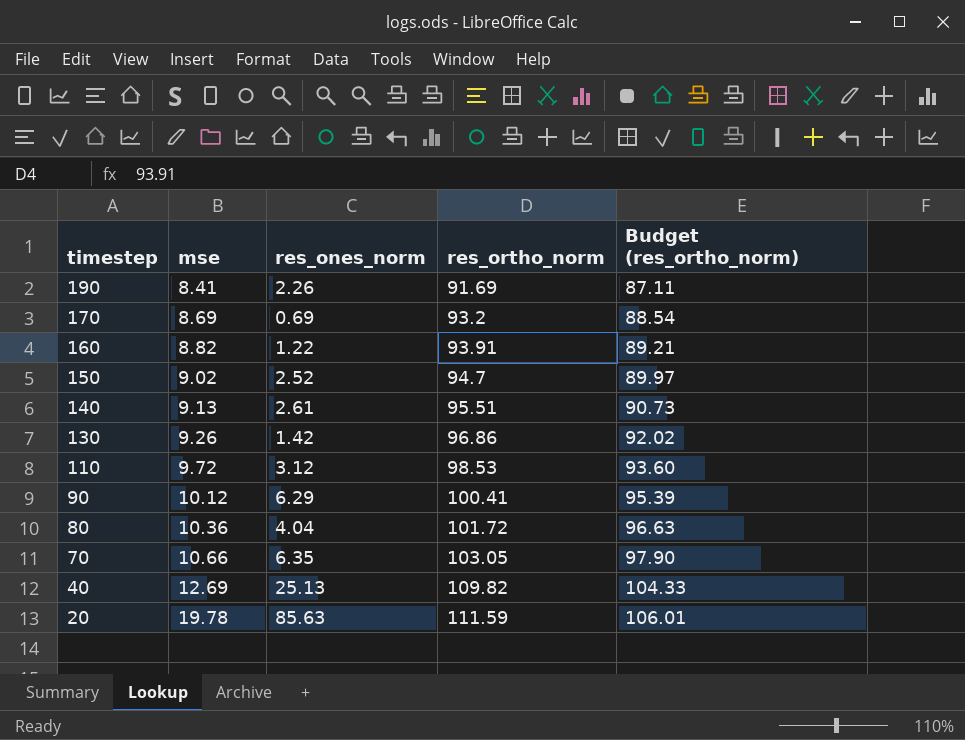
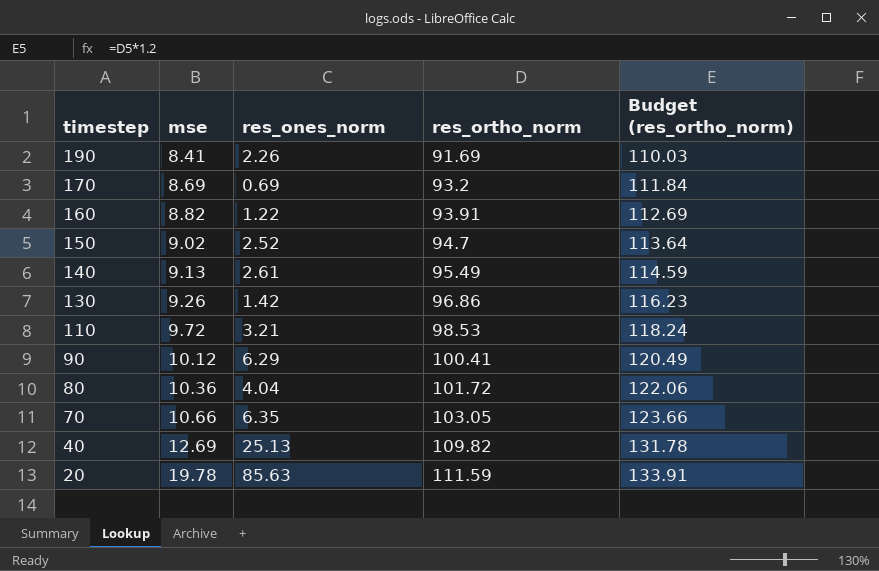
column Budget (res_ortho_norm) | formula: [res_ortho_norm] * 0.95 -> [res_ortho_norm] * 1.2
140 | res_ortho_norm: 95.51 -> 95.49
110 | res_ones_norm: 3.12 -> 3.21

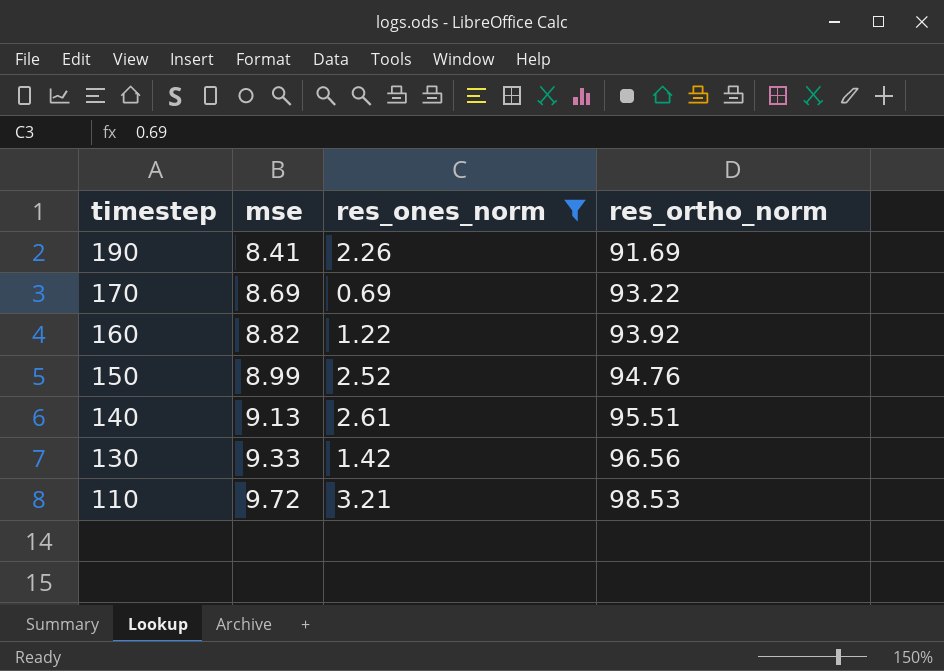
filter: none -> res_ones_norm <= 3.21
column Budget (res_ortho_norm) | formula: [res_ortho_norm] * 1.2 -> none
170 | res_ortho_norm: 93.2 -> 93.22
160 | res_ortho_norm: 93.91 -> 93.92
150 | mse: 9.02 -> 8.99
150 | res_ortho_norm: 94.7 -> 94.76
140 | res_ortho_norm: 95.49 -> 95.51
130 | mse: 9.26 -> 9.33
130 | res_ortho_norm: 96.86 -> 96.56

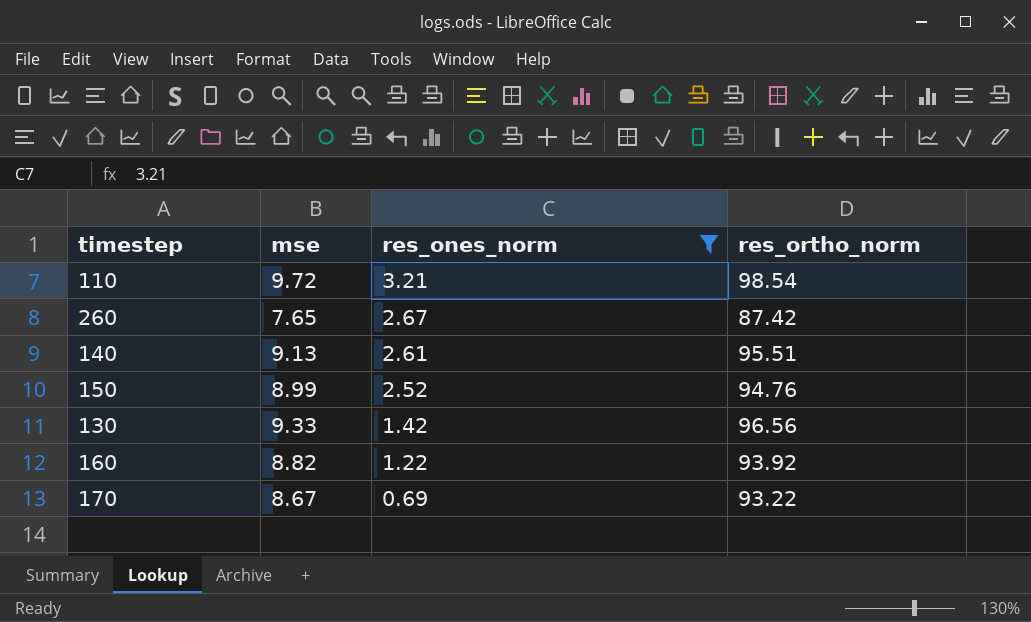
row order: timestep descending -> res_ones_norm descending
row 190: 8.41 | 2.26 | 91.69 -> none
110 | res_ortho_norm: 98.53 -> 98.54
row 260: none -> 7.65 | 2.67 | 87.42
170 | mse: 8.69 -> 8.67

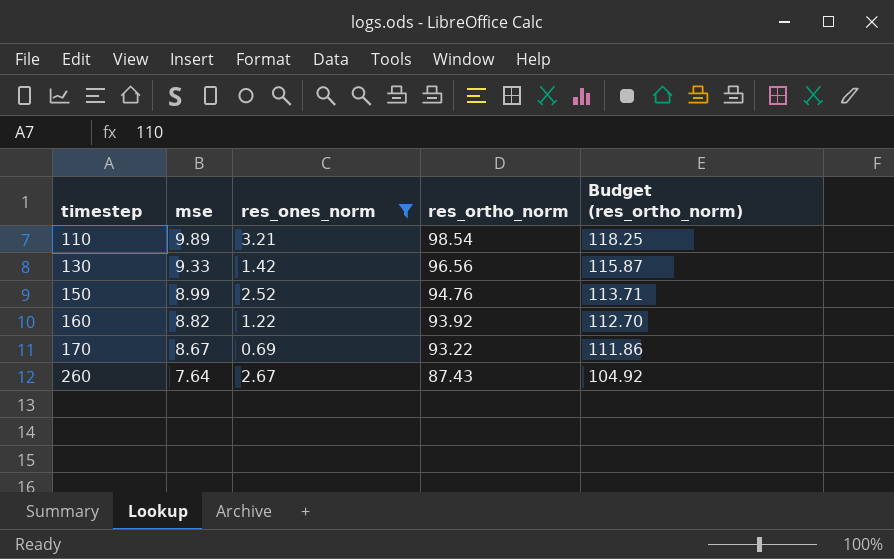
row order: res_ones_norm descending -> timestep ascending
column Budget (res_ortho_norm) | formula: none -> [res_ortho_norm] * 1.2
row 140: 9.13 | 2.61 | 95.51 -> none
110 | mse: 9.72 -> 9.89
260 | mse: 7.65 -> 7.64
260 | res_ortho_norm: 87.42 -> 87.43

